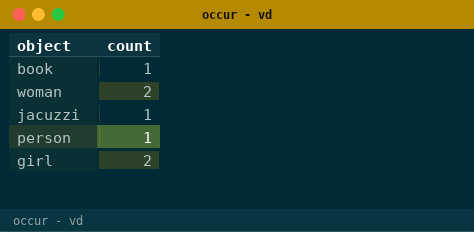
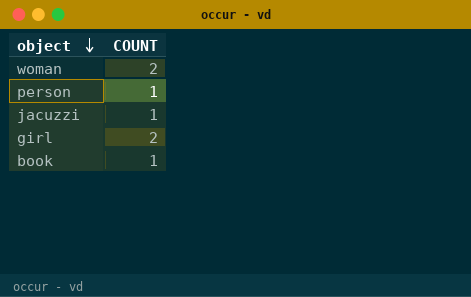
row order: none -> object descending
column name: count -> COUNT

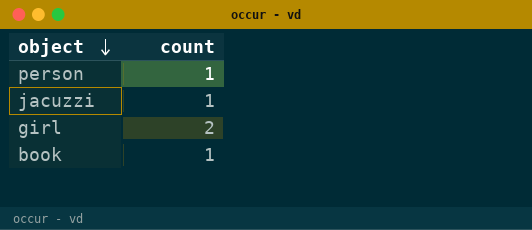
column name: COUNT -> count
row woman: 2 -> none

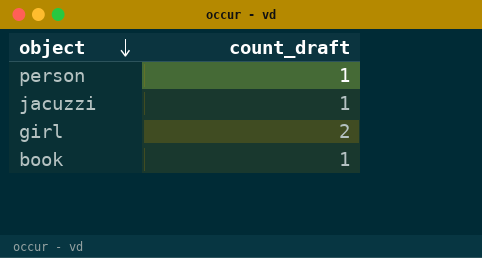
column name: count -> count_draft

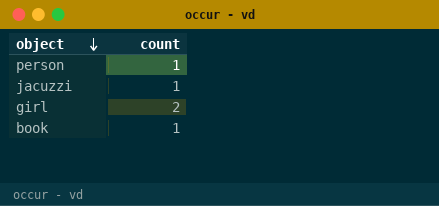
column name: count_draft -> count

